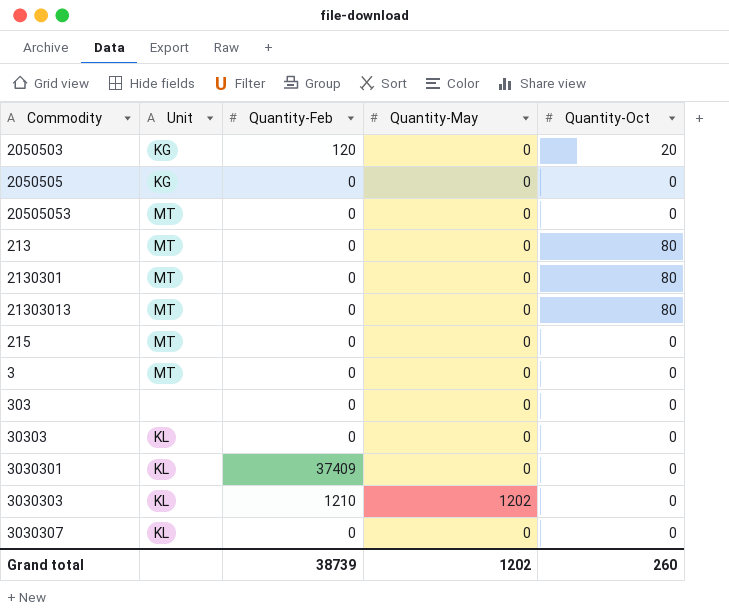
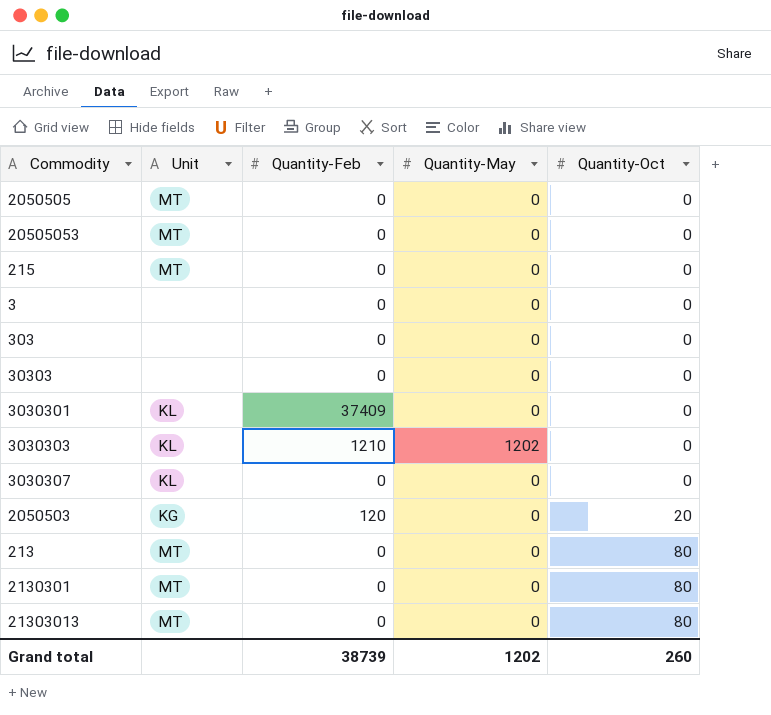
row order: none -> Quantity-Oct ascending
2050505 | Unit: KG -> MT
3 | Unit: MT -> none
30303 | Unit: KL -> none

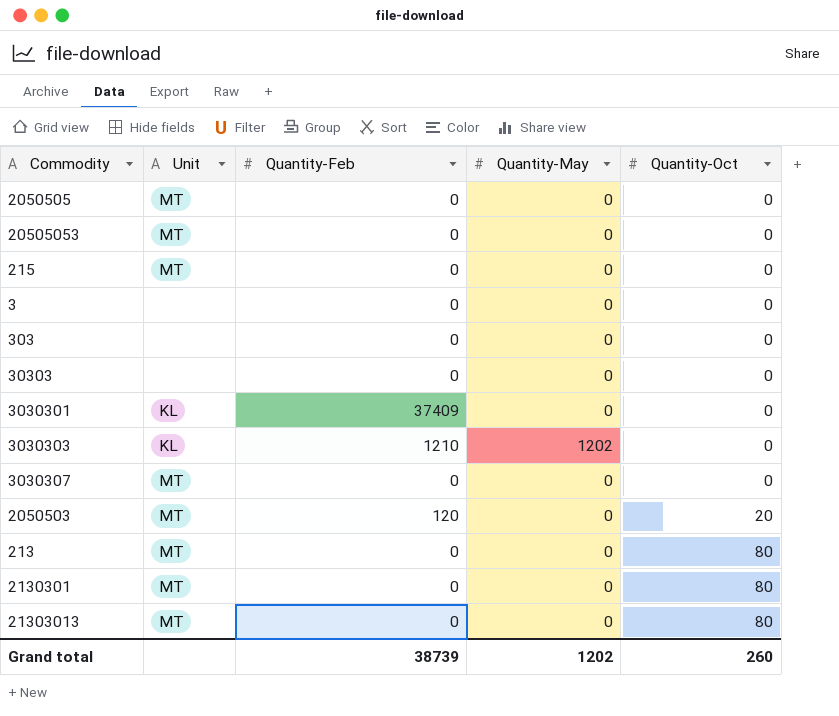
3030307 | Unit: KL -> MT
2050503 | Unit: KG -> MT

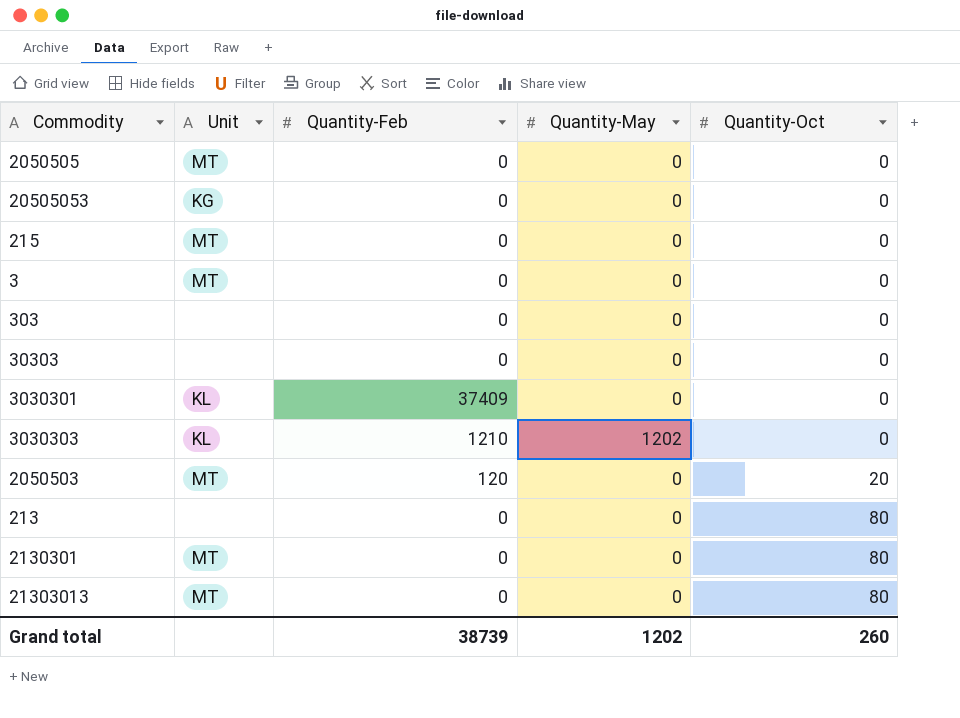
row 3030307: MT | 0 | 0 | 0 -> none
20505053 | Unit: MT -> KG
3 | Unit: none -> MT
213 | Unit: MT -> none

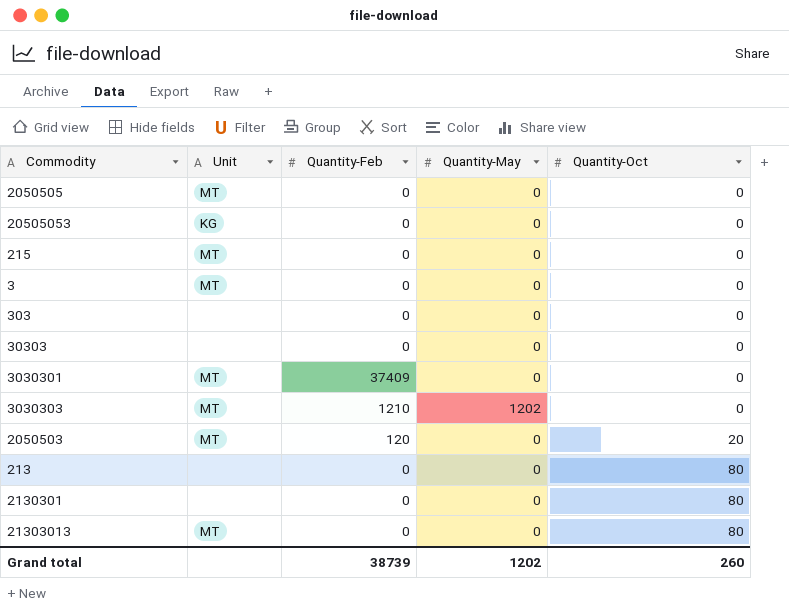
3030301 | Unit: KL -> MT
3030303 | Unit: KL -> MT
2130301 | Unit: MT -> none

